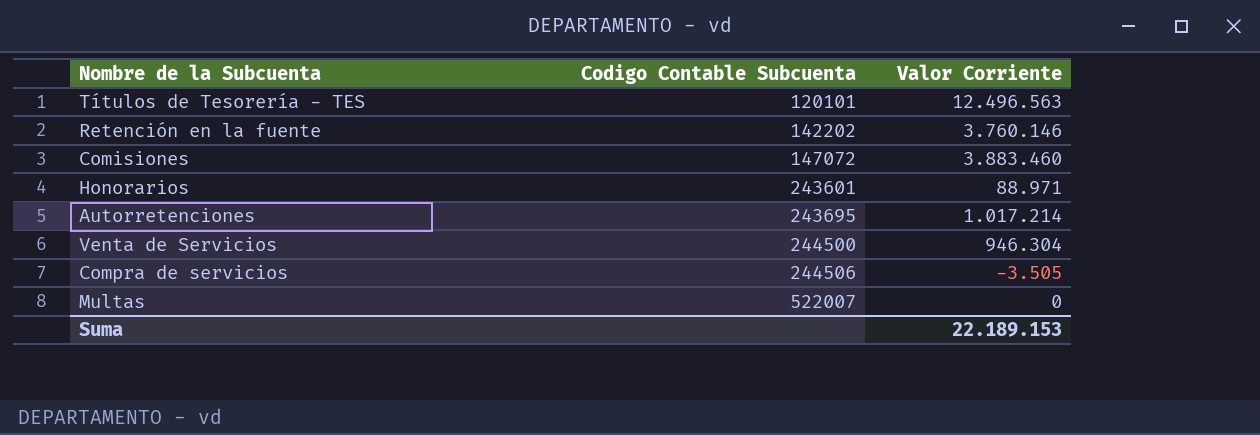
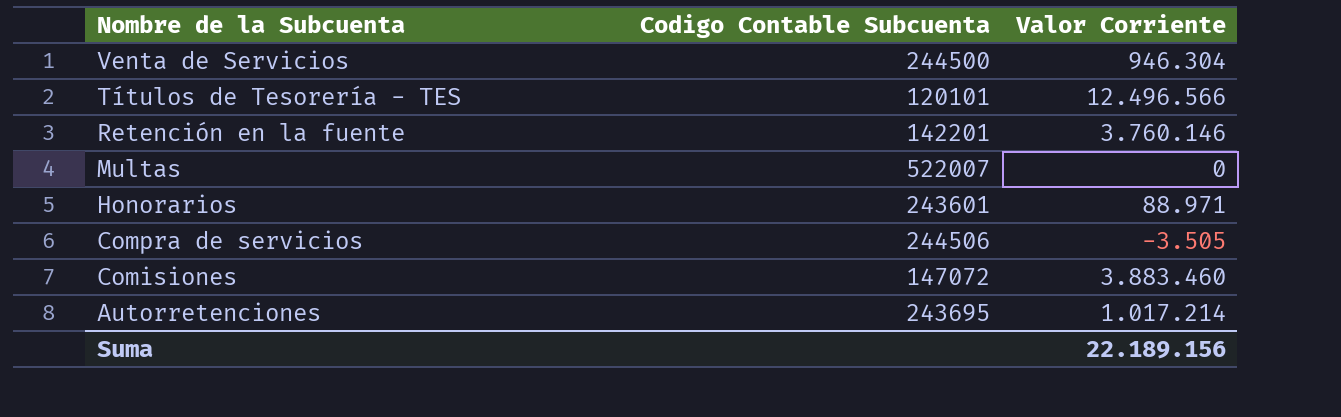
row order: Codigo Contable Subcuenta ascending -> Nombre de la Subcuenta descending
Títulos de Tesorería - TES | Valor Corriente: 12.496.563 -> 12.496.566
Retención en la fuente | Codigo Contable Subcuenta: 142202 -> 142201
Suma | Valor Corriente: 22.189.153 -> 22.189.156

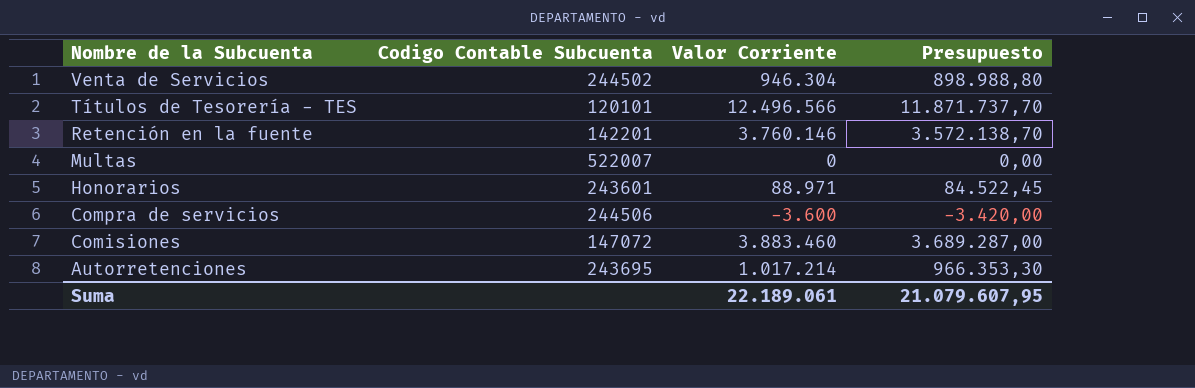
column Presupuesto | formula: none -> [Valor Corriente] * 0,95
Venta de Servicios | Codigo Contable Subcuenta: 244500 -> 244502
Compra de servicios | Valor Corriente: -3.505 -> -3.600
Suma | Valor Corriente: 22.189.156 -> 22.189.061

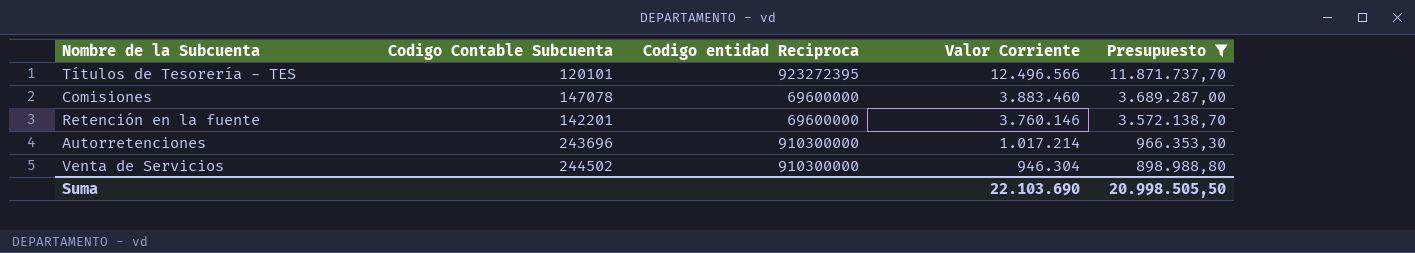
filter: none -> Presupuesto >= 898.988,80
row order: Nombre de la Subcuenta descending -> Valor Corriente descending
column Codigo entidad Reciproca | position: none -> 3
Comisiones | Codigo Contable Subcuenta: 147072 -> 147078
Autorretenciones | Codigo Contable Subcuenta: 243695 -> 243696
Suma | Valor Corriente: 22.189.061 -> 22.103.690
Suma | Presupuesto: 21.079.607,95 -> 20.998.505,50

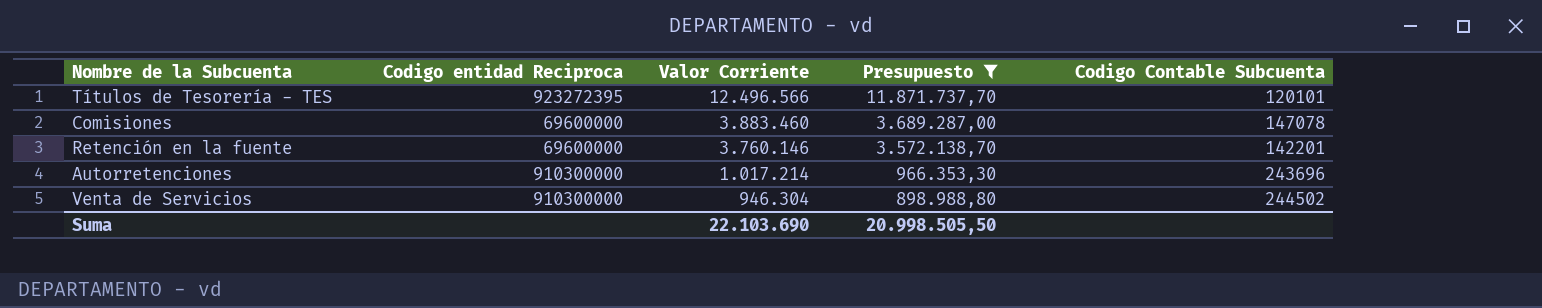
column Codigo Contable Subcuenta | position: 2 -> 5

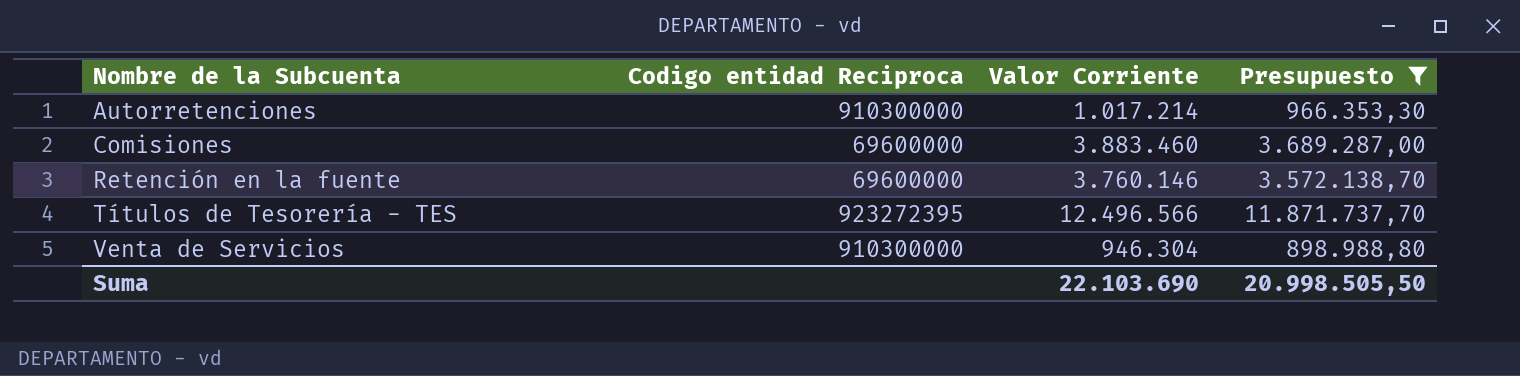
row order: Valor Corriente descending -> Nombre de la Subcuenta ascending
column Codigo Contable Subcuenta | position: 5 -> none

